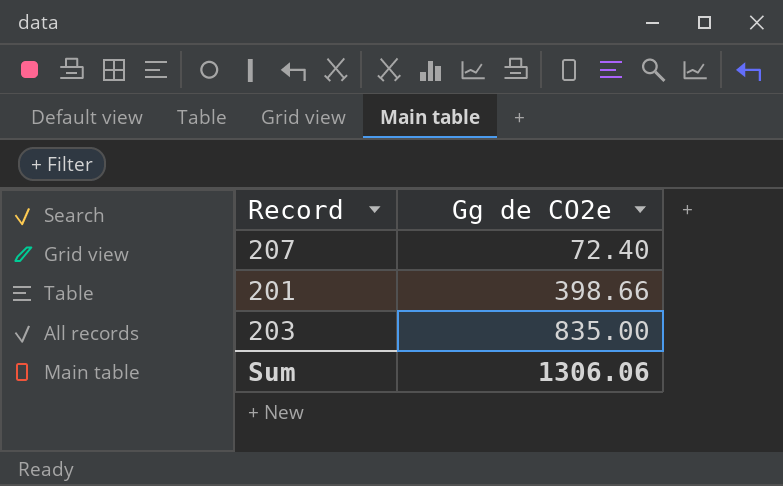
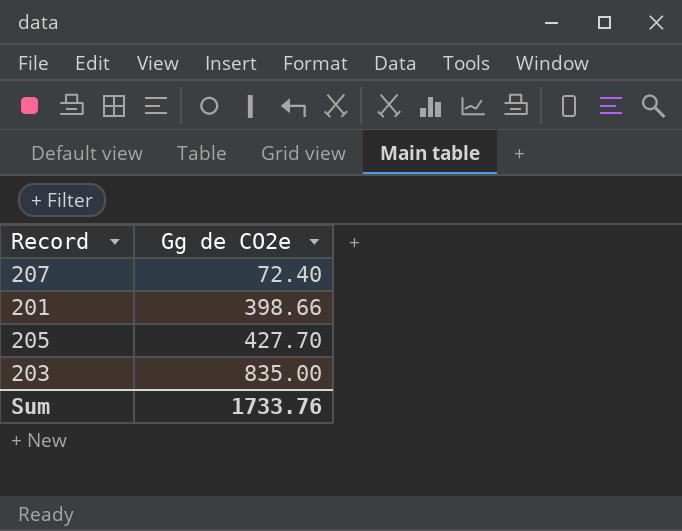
row 205: none -> 427.70
Sum | Gg de CO2e: 1306.06 -> 1733.76

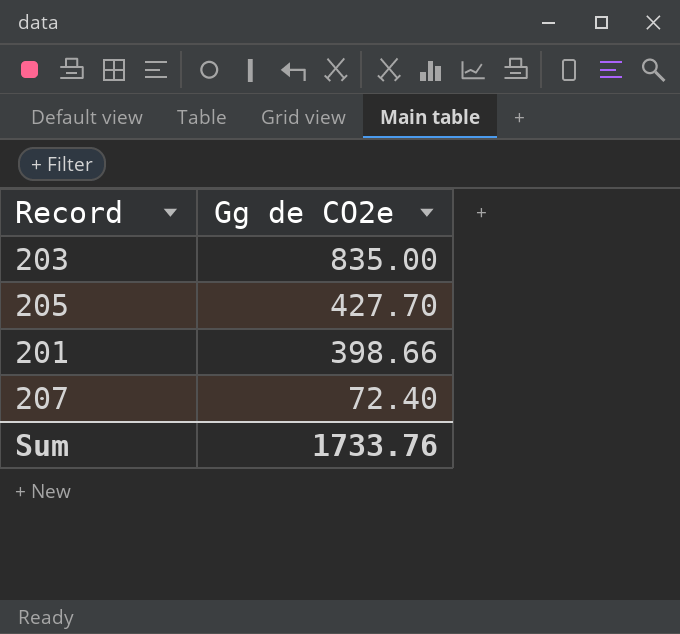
row order: Gg de CO2e ascending -> Gg de CO2e descending

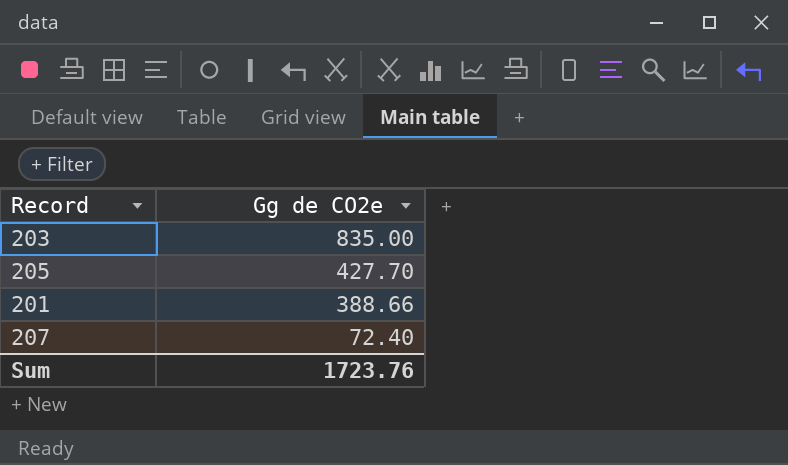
201 | Gg de CO2e: 398.66 -> 388.66
Sum | Gg de CO2e: 1733.76 -> 1723.76

